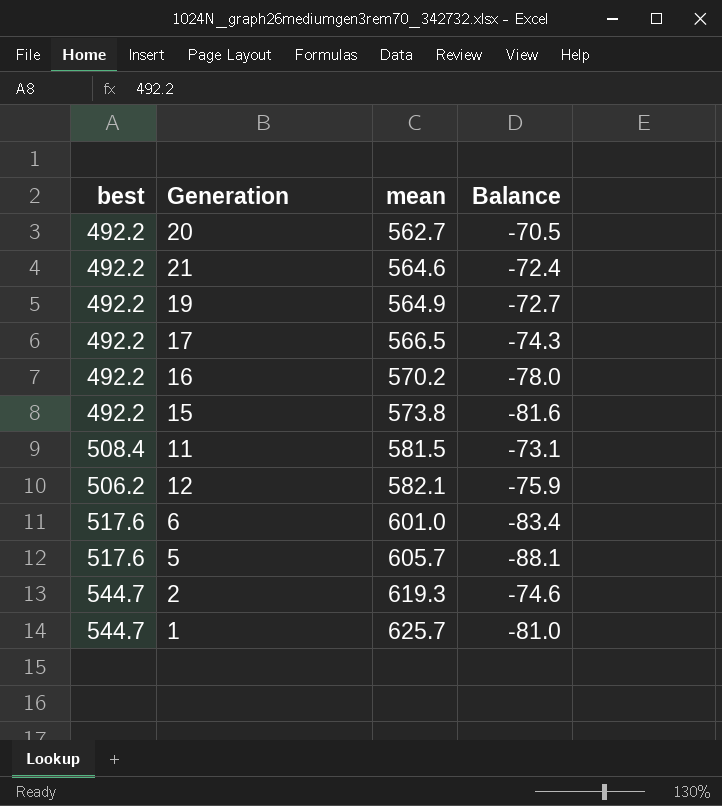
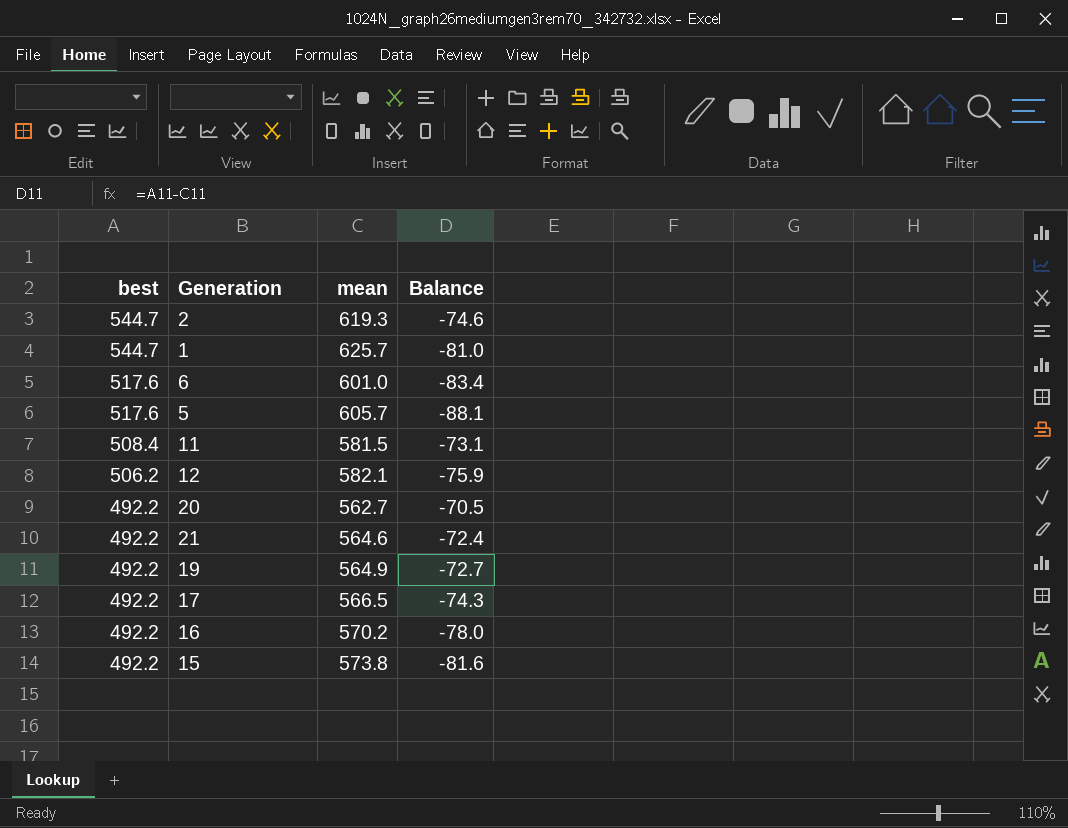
row order: mean ascending -> best descending

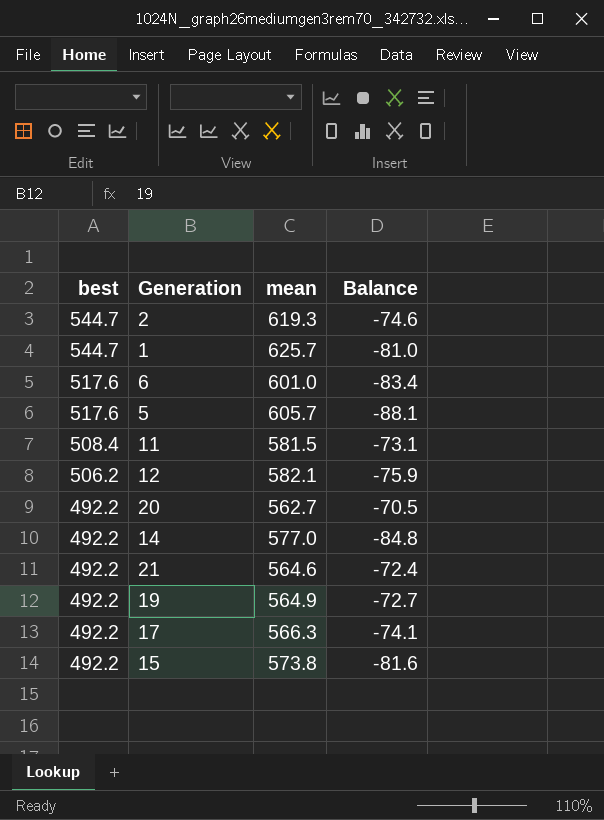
row 16: 492.2 | 570.2 | -78.0 -> none
row 14: none -> 492.2 | 577.0 | -84.8
17 | mean: 566.5 -> 566.3
17 | Balance: -74.3 -> -74.1

